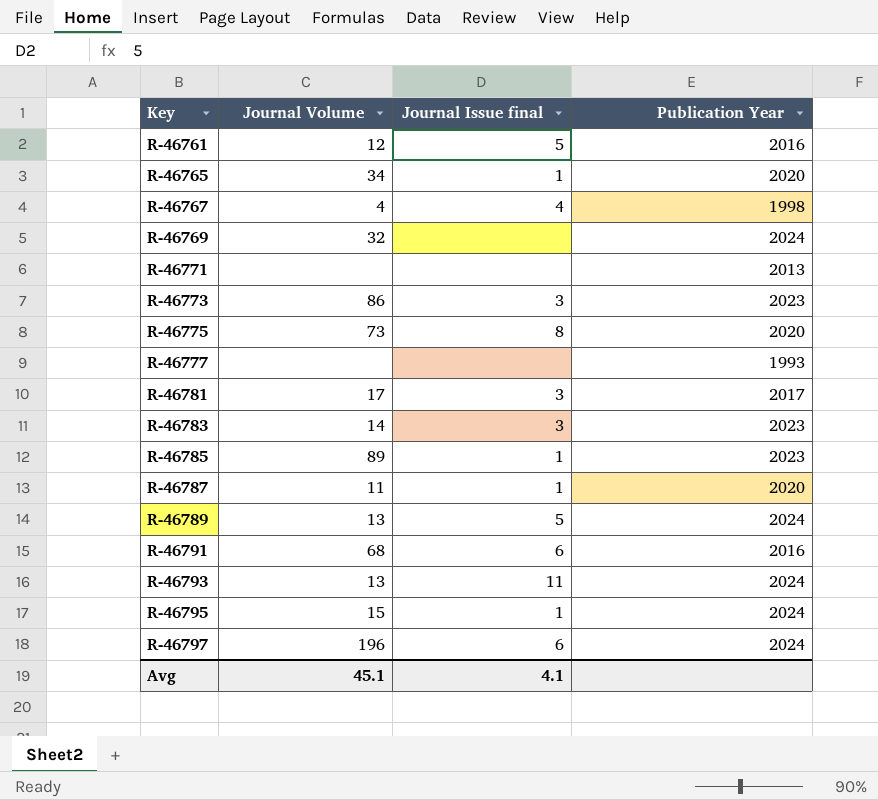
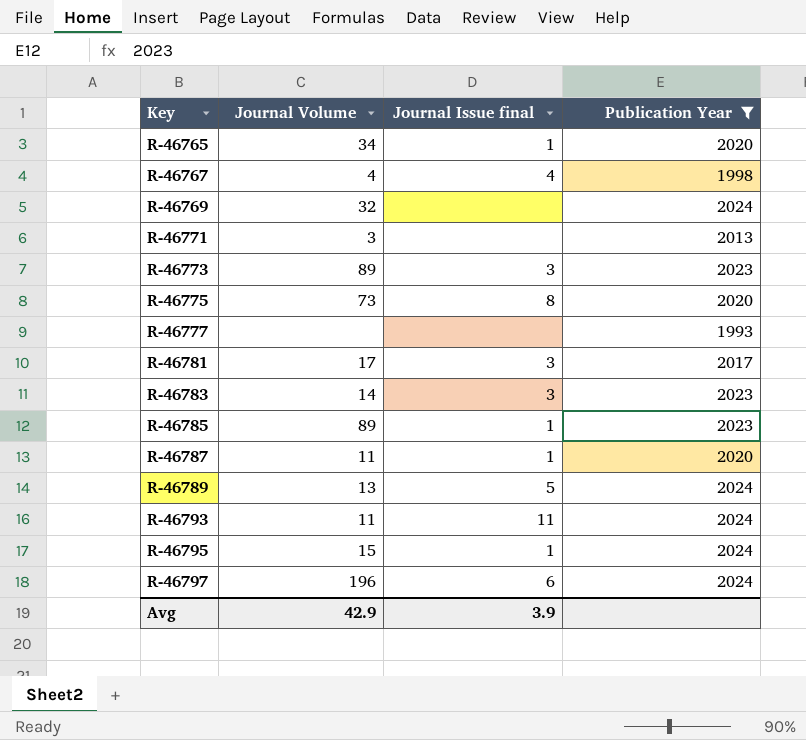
filter: none -> Publication Year != 2016
R-46771 | Journal Volume: none -> 3
R-46773 | Journal Volume: 86 -> 89
R-46793 | Journal Volume: 13 -> 11
Avg | Journal Volume: 45.1 -> 42.9
Avg | Journal Issue final: 4.1 -> 3.9

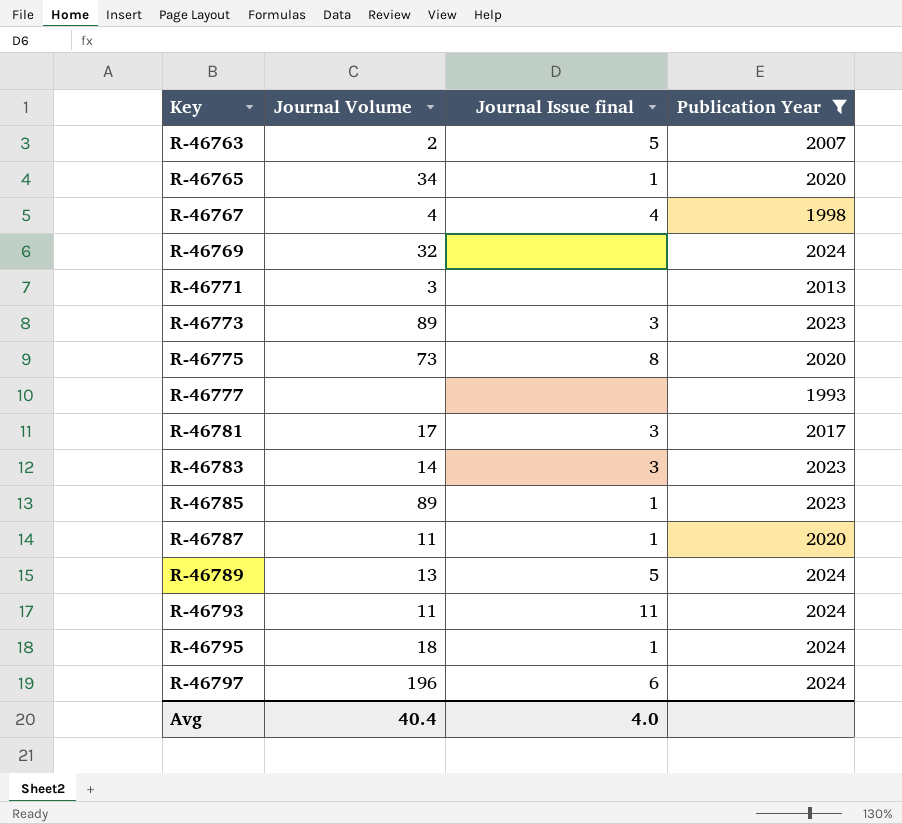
row R-46763: none -> 2 | 5 | 2007
R-46795 | Journal Volume: 15 -> 18
Avg | Journal Volume: 42.9 -> 40.4
Avg | Journal Issue final: 3.9 -> 4.0

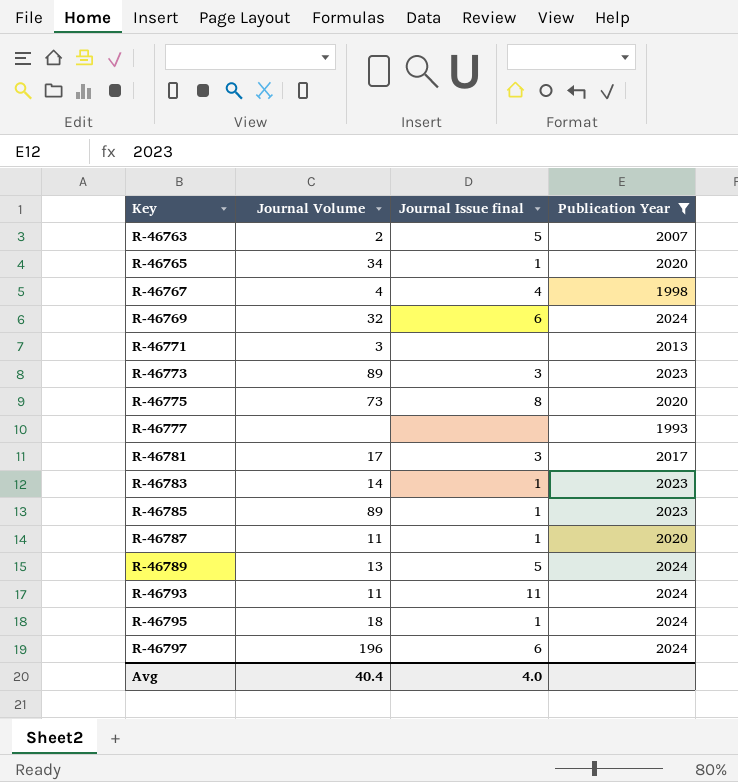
R-46769 | Journal Issue final: none -> 6
R-46783 | Journal Issue final: 3 -> 1

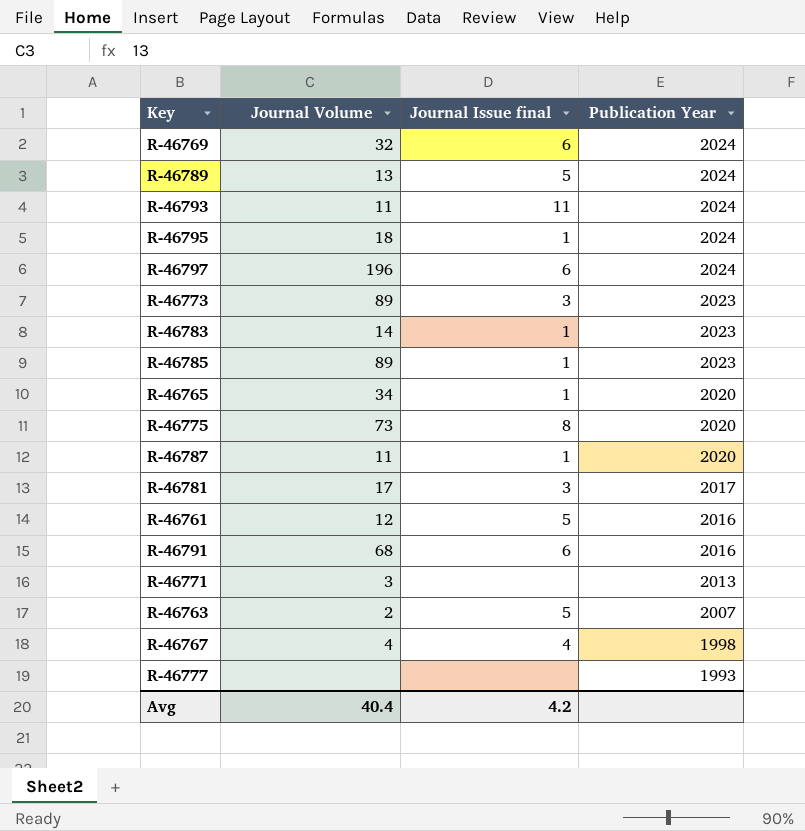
filter: Publication Year != 2016 -> none
row order: Key ascending -> Publication Year descending
Avg | Journal Issue final: 4.0 -> 4.2

